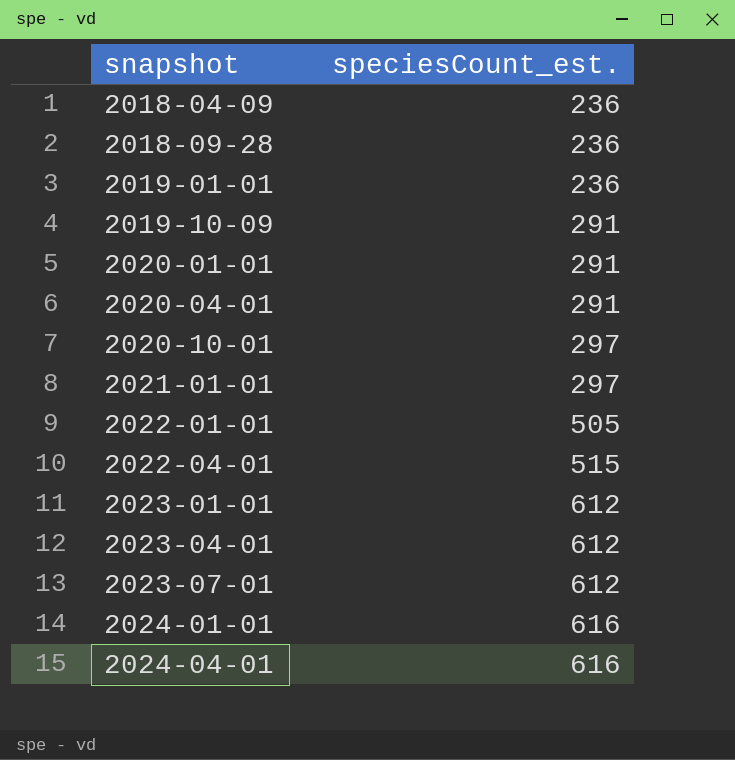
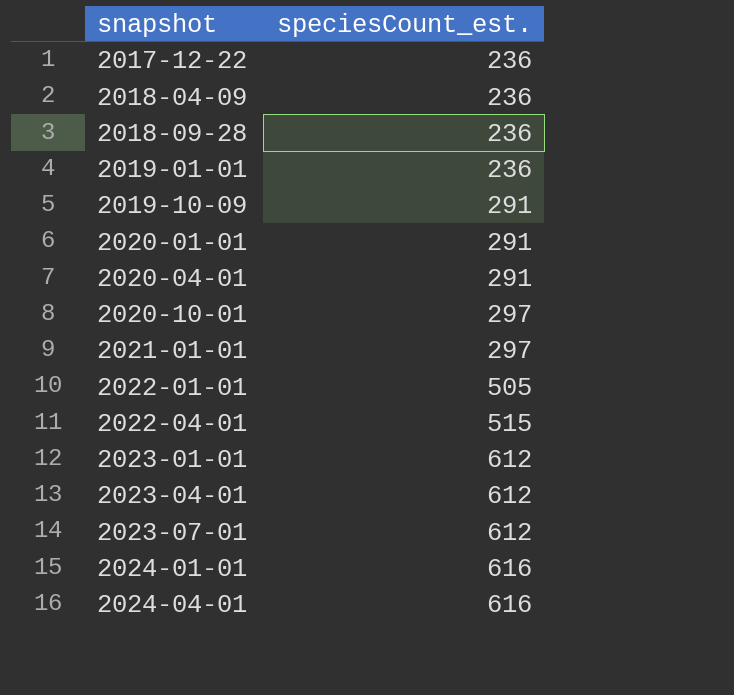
row 2017-12-22: none -> 236

